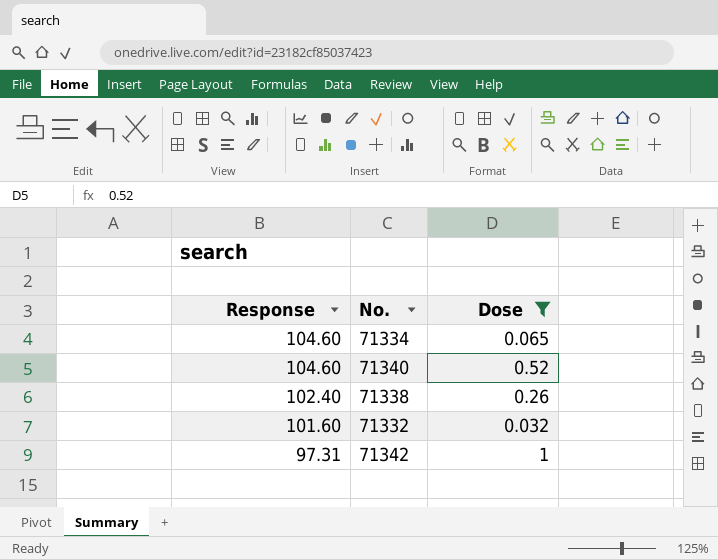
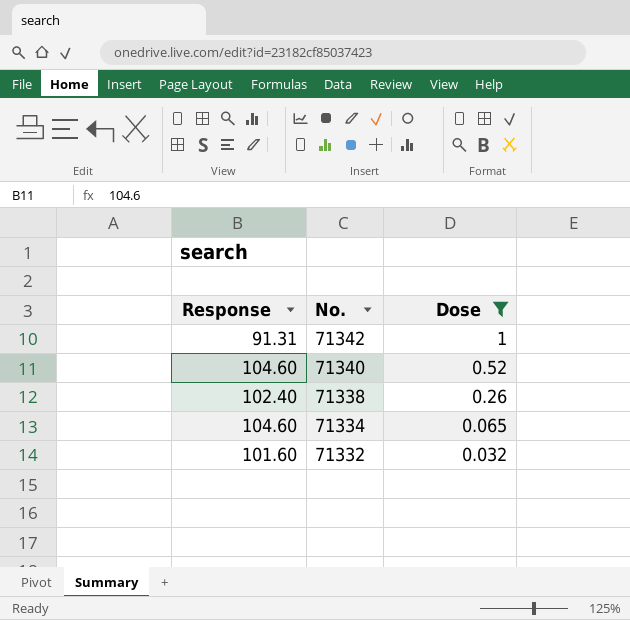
row order: Response descending -> No. descending
71342 | Response: 97.31 -> 91.31

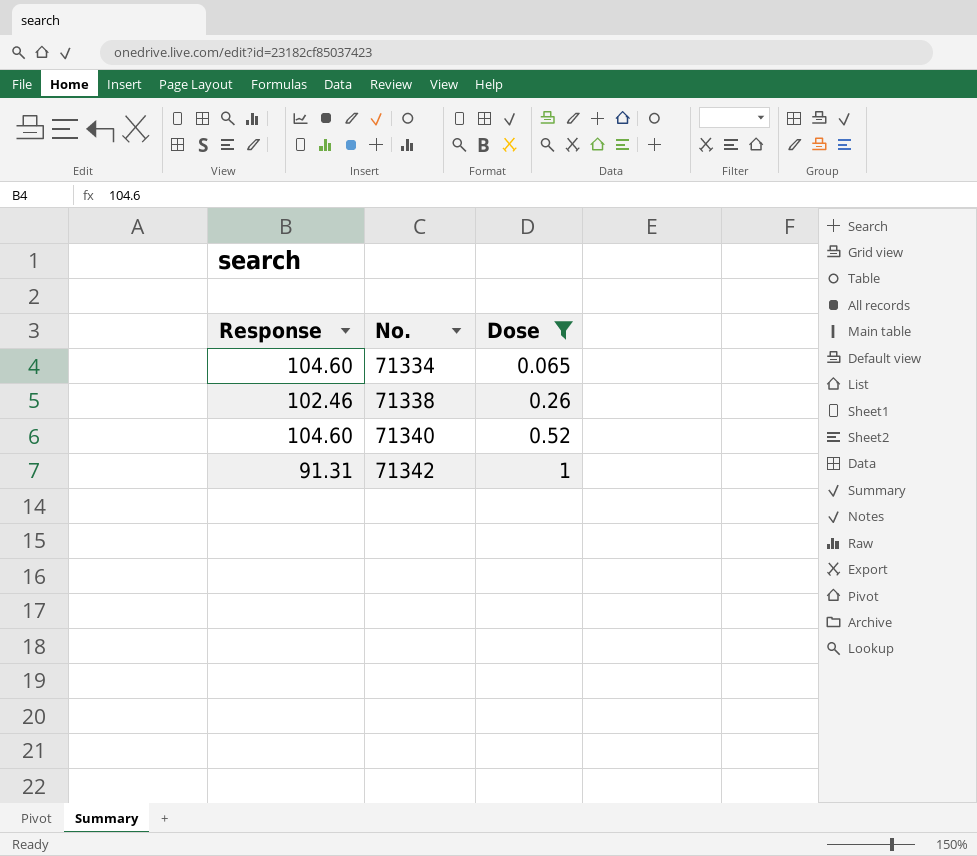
row order: No. descending -> No. ascending
row 71332: 101.60 | 0.032 -> none
71338 | Response: 102.40 -> 102.46

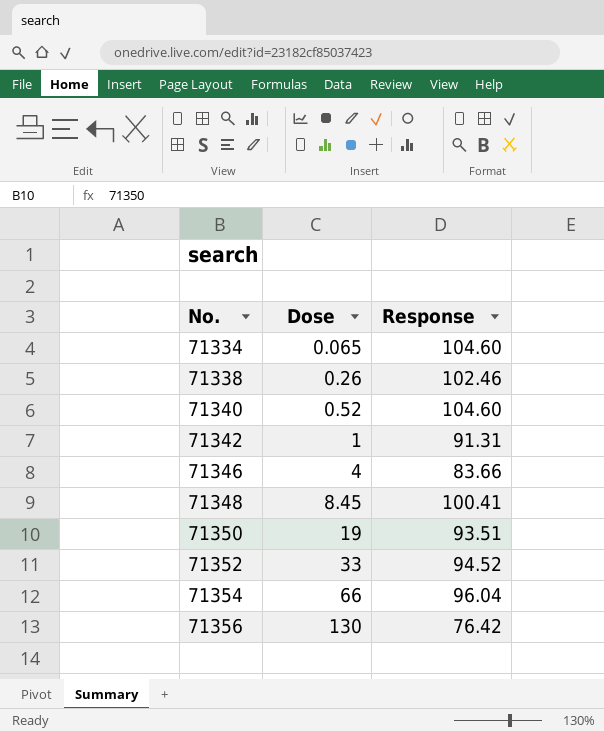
filter: Dose <= 1 -> none
column Response | position: 1 -> 3

